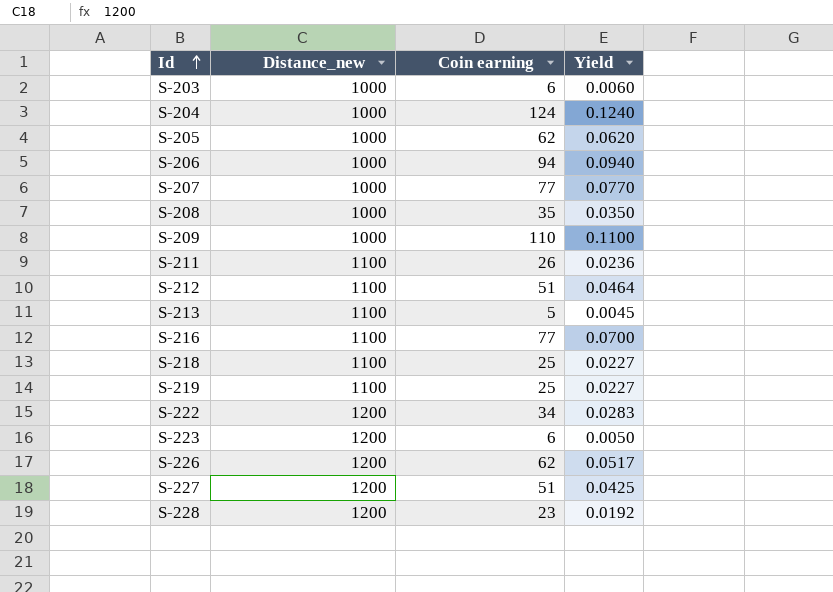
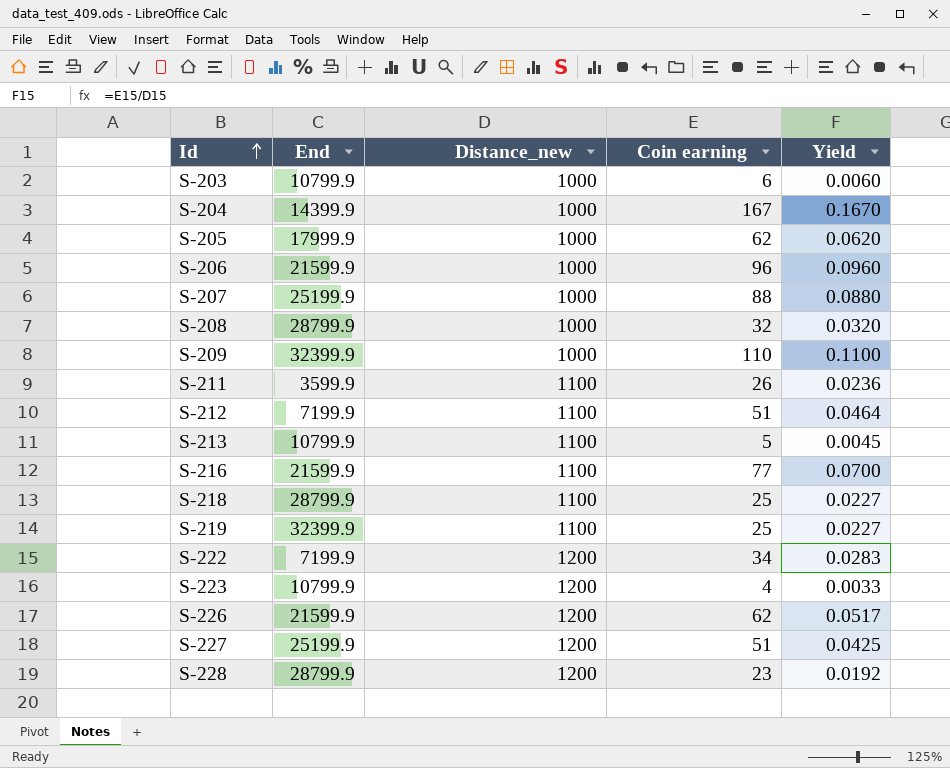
column End | position: none -> 2
S-204 | Coin earning: 124 -> 167
S-204 | Yield: 0.1240 -> 0.1670
S-206 | Coin earning: 94 -> 96
S-206 | Yield: 0.0940 -> 0.0960
S-207 | Coin earning: 77 -> 88
S-207 | Yield: 0.0770 -> 0.0880
S-208 | Coin earning: 35 -> 32
S-208 | Yield: 0.0350 -> 0.0320
S-223 | Coin earning: 6 -> 4
S-223 | Yield: 0.0050 -> 0.0033

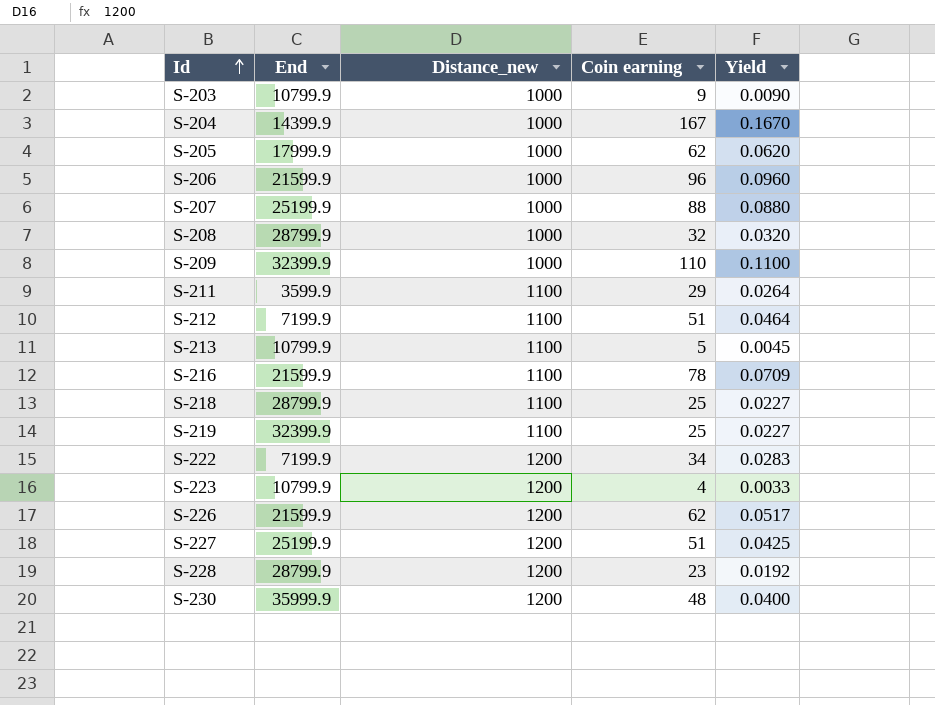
S-203 | Coin earning: 6 -> 9
S-203 | Yield: 0.0060 -> 0.0090
S-211 | Coin earning: 26 -> 29
S-211 | Yield: 0.0236 -> 0.0264
S-216 | Coin earning: 77 -> 78
S-216 | Yield: 0.0700 -> 0.0709
row S-230: none -> 35999.9 | 1200 | 48 | 0.0400

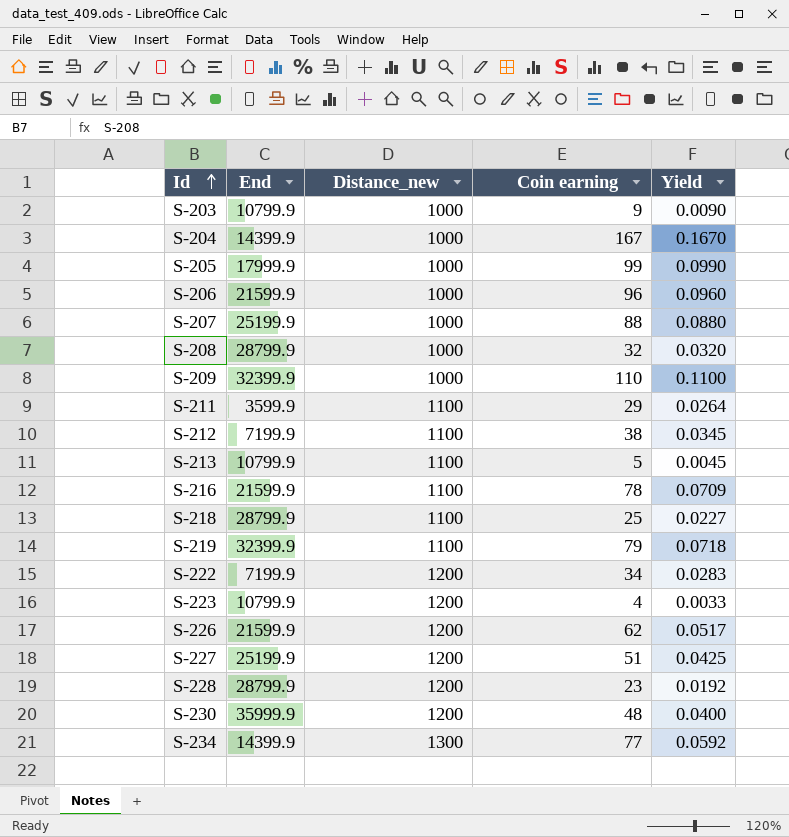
S-205 | Coin earning: 62 -> 99
S-205 | Yield: 0.0620 -> 0.0990
S-212 | Coin earning: 51 -> 38
S-212 | Yield: 0.0464 -> 0.0345
S-219 | Coin earning: 25 -> 79
S-219 | Yield: 0.0227 -> 0.0718
row S-234: none -> 14399.9 | 1300 | 77 | 0.0592

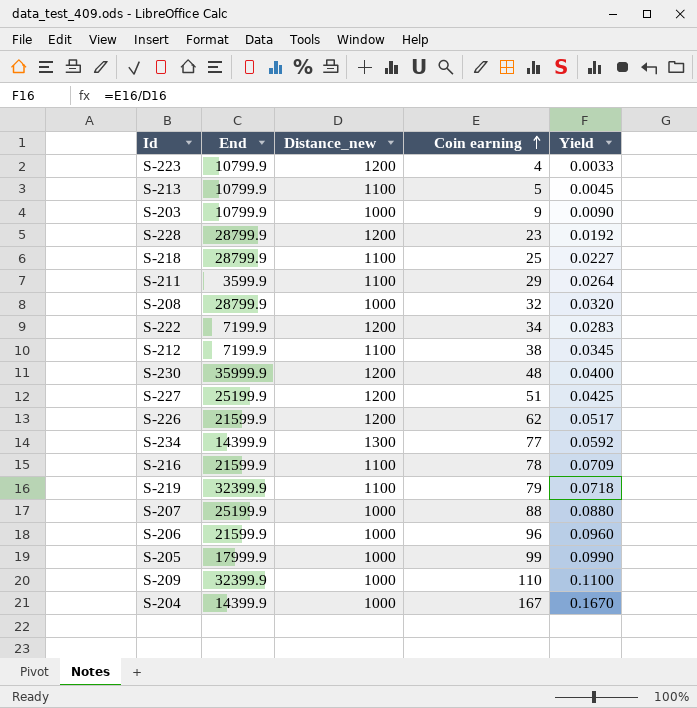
row order: Id ascending -> Coin earning ascending

